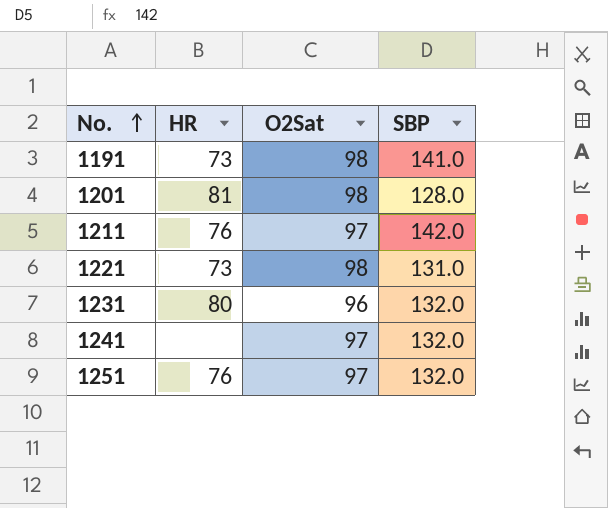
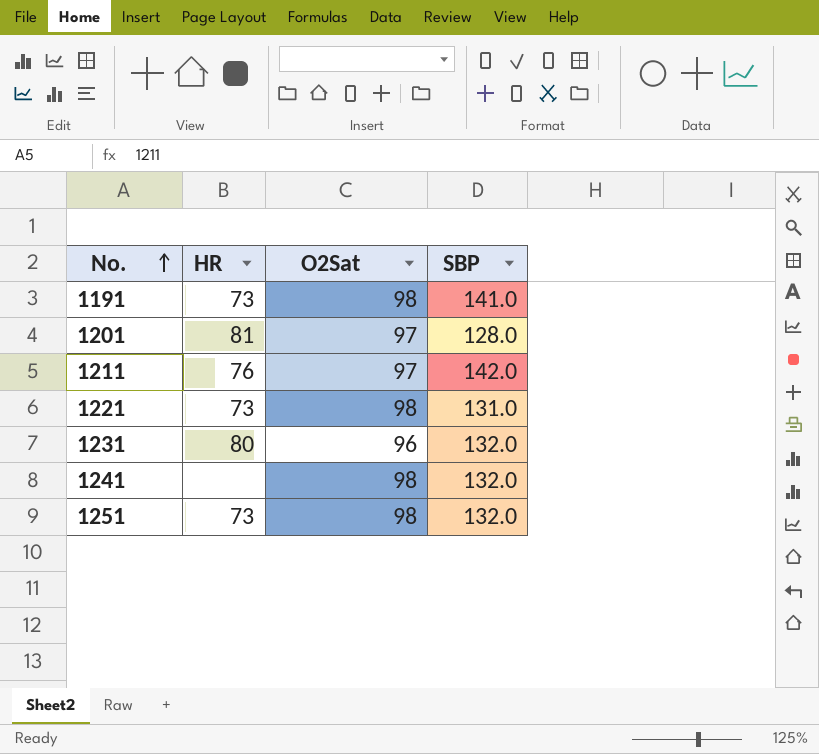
1201 | O2Sat: 98 -> 97
1241 | O2Sat: 97 -> 98
1251 | HR: 76 -> 73
1251 | O2Sat: 97 -> 98

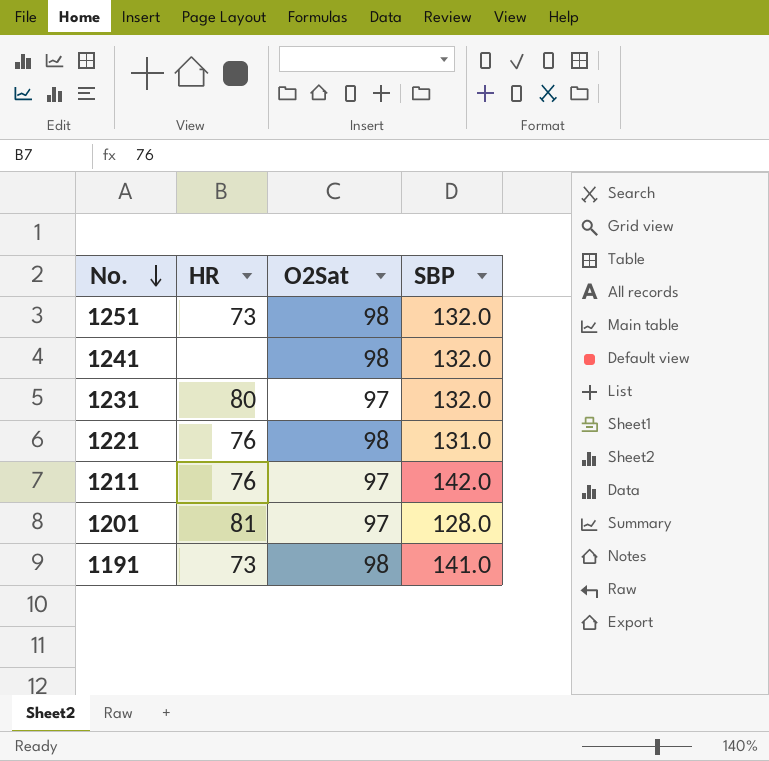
row order: No. ascending -> No. descending
1231 | O2Sat: 96 -> 97
1221 | HR: 73 -> 76

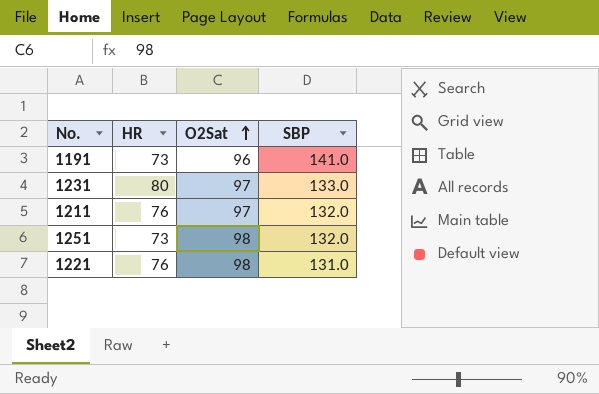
row order: No. descending -> O2Sat ascending
row 1241: none | 98 | 132.0 -> none
row 1201: 81 | 97 | 128.0 -> none
1191 | O2Sat: 98 -> 96
1231 | SBP: 132.0 -> 133.0
1211 | SBP: 142.0 -> 132.0

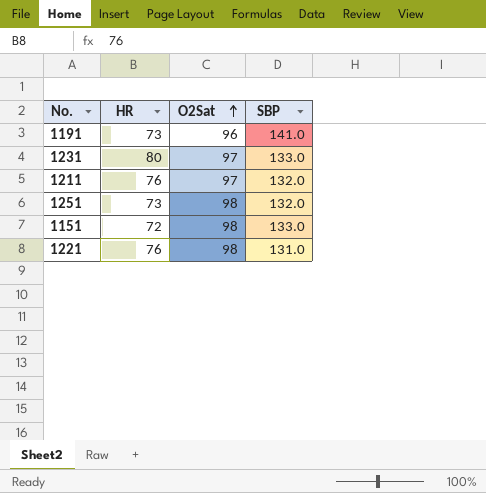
row 1151: none -> 72 | 98 | 133.0

